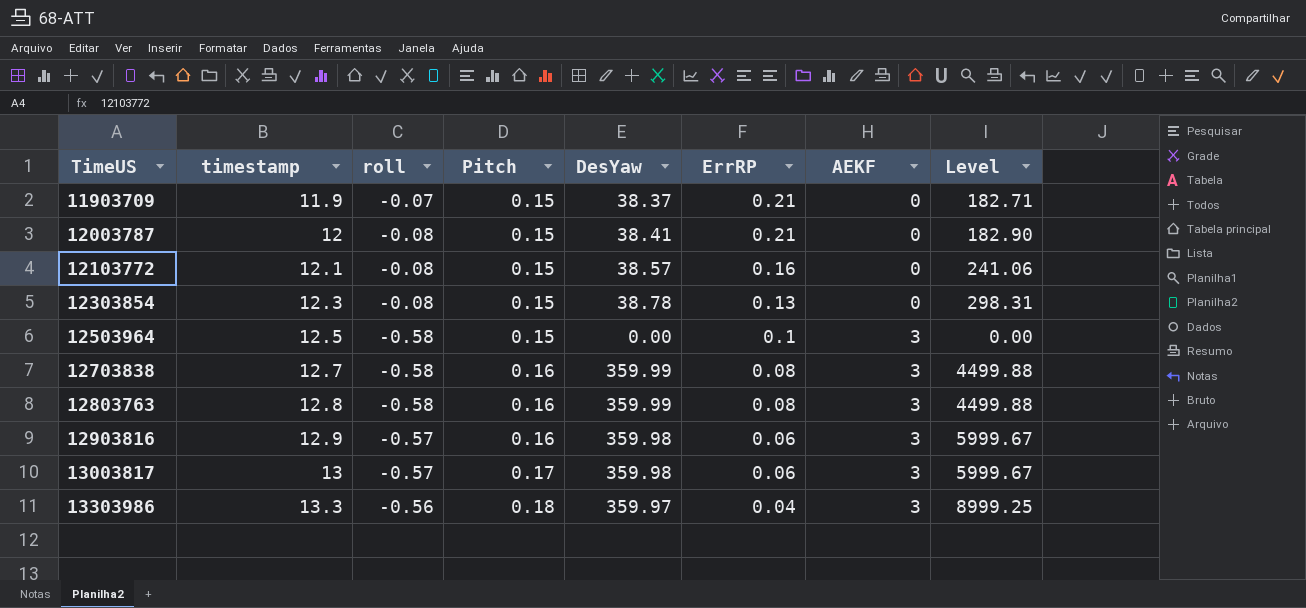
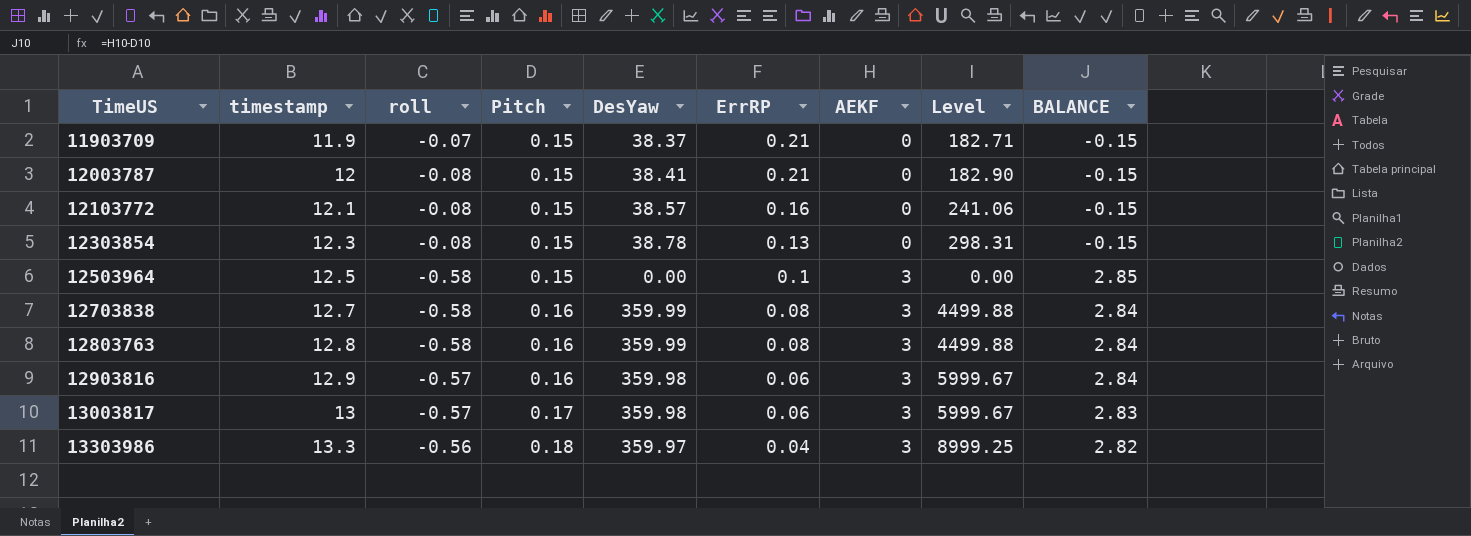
column BALANCE | formula: none -> [AEKF] - [Pitch]

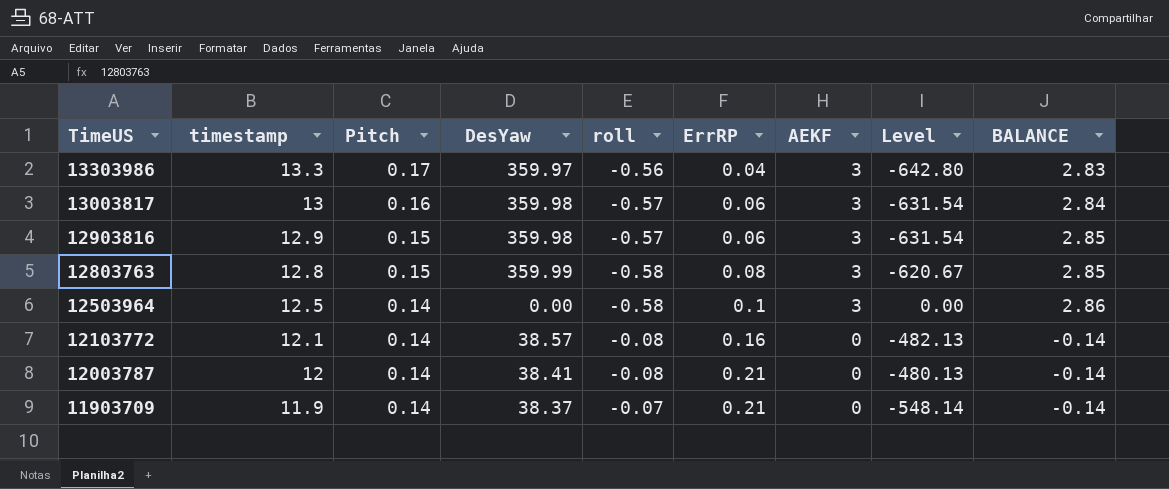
row order: TimeUS ascending -> TimeUS descending
column roll | position: 3 -> 5
column Level | formula: [DesYaw] / [ErrRP] -> [DesYaw] / [roll]
row 12303854: 12.3 | -0.08 | 0.15 | 38.78 | 0.13 | 0 | 298.31 | -0.15 -> none
row 12703838: 12.7 | -0.58 | 0.16 | 359.99 | 0.08 | 3 | 4499.88 | 2.84 -> none
13303986 | Pitch: 0.18 -> 0.17
13303986 | BALANCE: 2.82 -> 2.83
13003817 | Pitch: 0.17 -> 0.16
13003817 | BALANCE: 2.83 -> 2.84
12903816 | Pitch: 0.16 -> 0.15
12903816 | BALANCE: 2.84 -> 2.85
12803763 | Pitch: 0.16 -> 0.15
12803763 | BALANCE: 2.84 -> 2.85
12503964 | Pitch: 0.15 -> 0.14
12503964 | BALANCE: 2.85 -> 2.86
12103772 | Pitch: 0.15 -> 0.14
12103772 | BALANCE: -0.15 -> -0.14
12003787 | Pitch: 0.15 -> 0.14
12003787 | BALANCE: -0.15 -> -0.14
11903709 | Pitch: 0.15 -> 0.14
11903709 | BALANCE: -0.15 -> -0.14

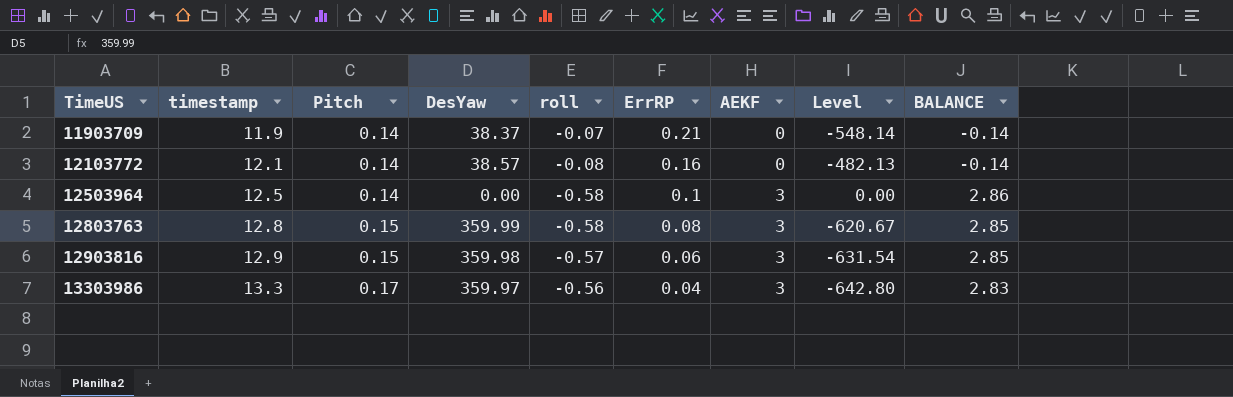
row order: TimeUS descending -> TimeUS ascending
row 13003817: 13 | 0.16 | 359.98 | -0.57 | 0.06 | 3 | -631.54 | 2.84 -> none
row 12003787: 12 | 0.14 | 38.41 | -0.08 | 0.21 | 0 | -480.13 | -0.14 -> none

